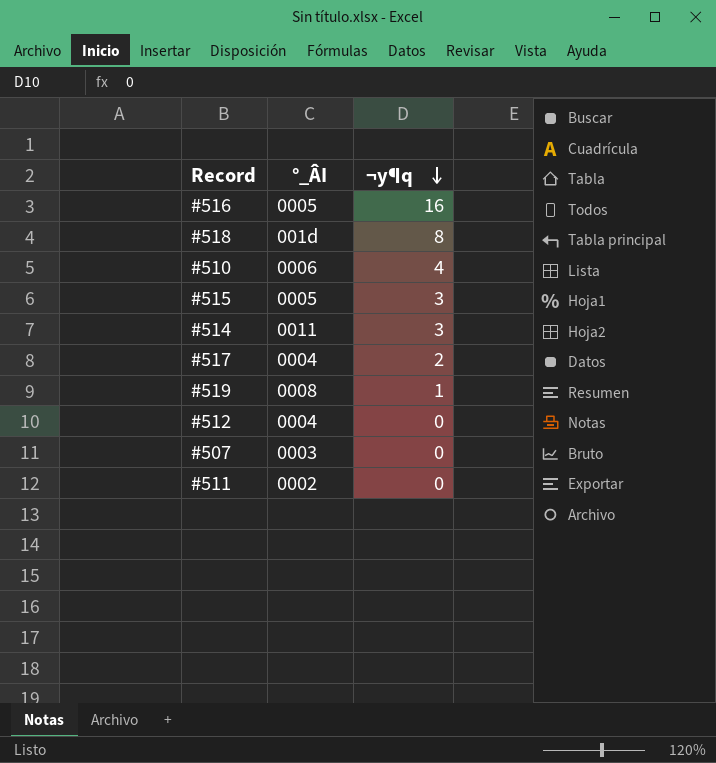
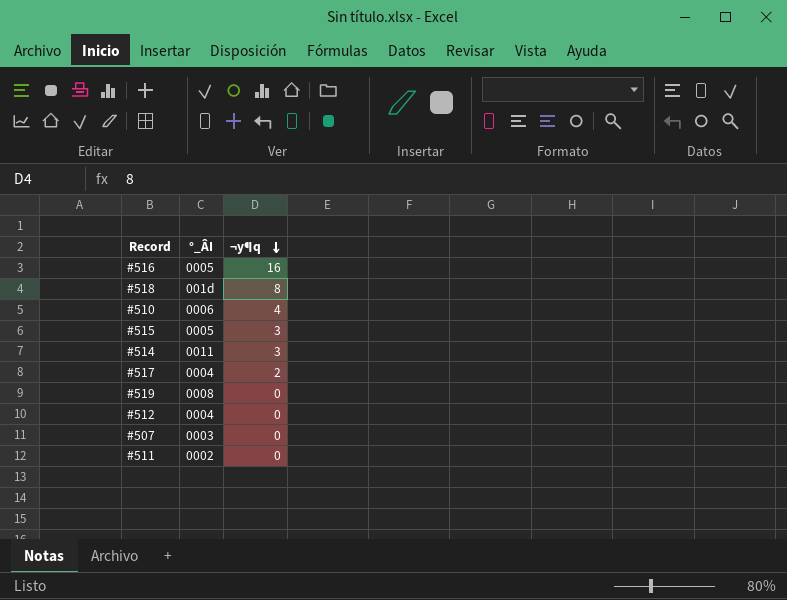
#519 | ¬y¶q: 1 -> 0

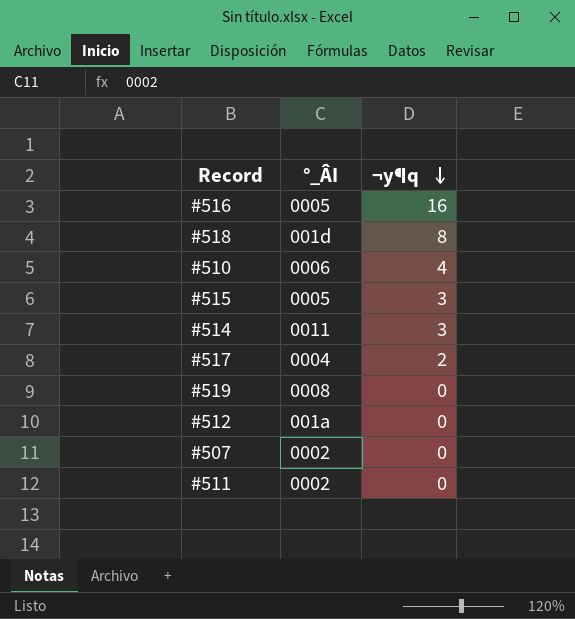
#512 | °_ÂI: 0004 -> 001a
#507 | °_ÂI: 0003 -> 0002

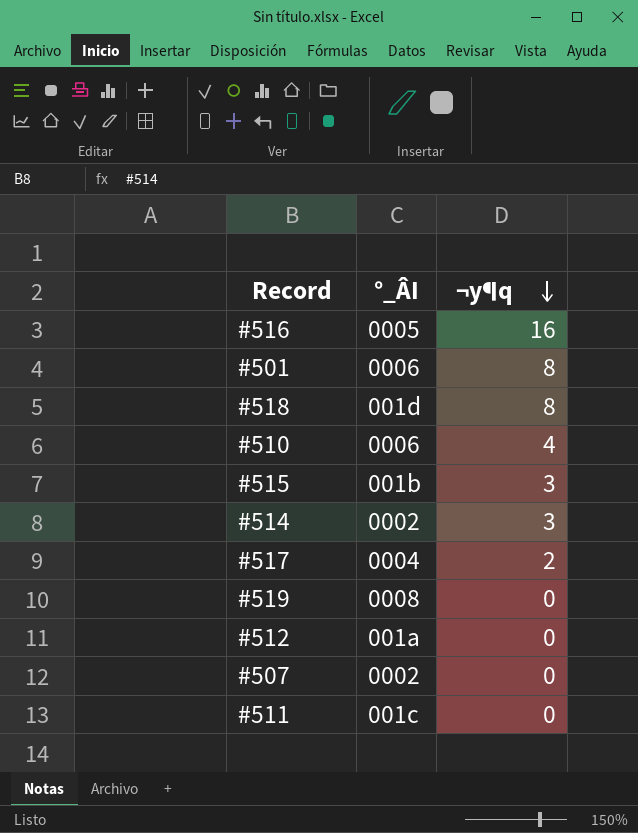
row #501: none -> 0006 | 8
#515 | °_ÂI: 0005 -> 001b
#514 | °_ÂI: 0011 -> 0002
#511 | °_ÂI: 0002 -> 001c

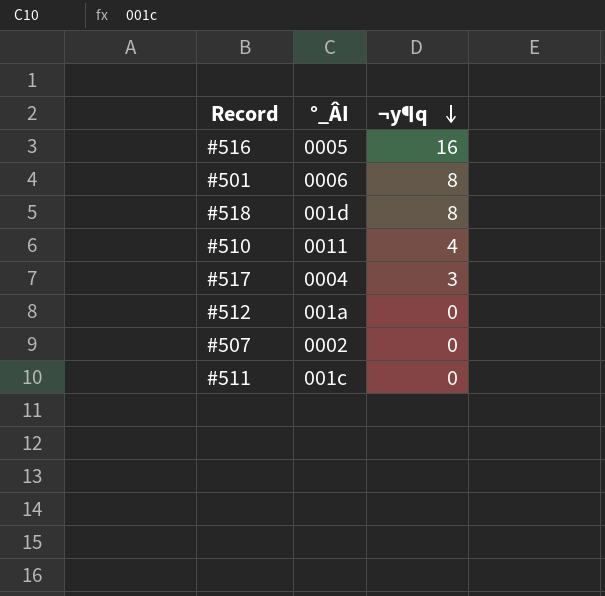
row #515: 001b | 3 -> none
row #514: 0002 | 3 -> none
row #519: 0008 | 0 -> none
#510 | °_ÂI: 0006 -> 0011
#517 | ¬y¶q: 2 -> 3

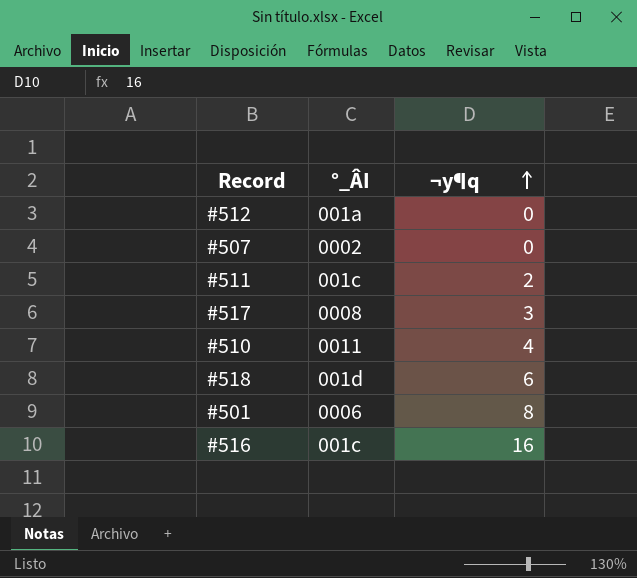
row order: ¬y¶q descending -> ¬y¶q ascending
#511 | ¬y¶q: 0 -> 2
#517 | °_ÂI: 0004 -> 0008
#518 | ¬y¶q: 8 -> 6
#516 | °_ÂI: 0005 -> 001c

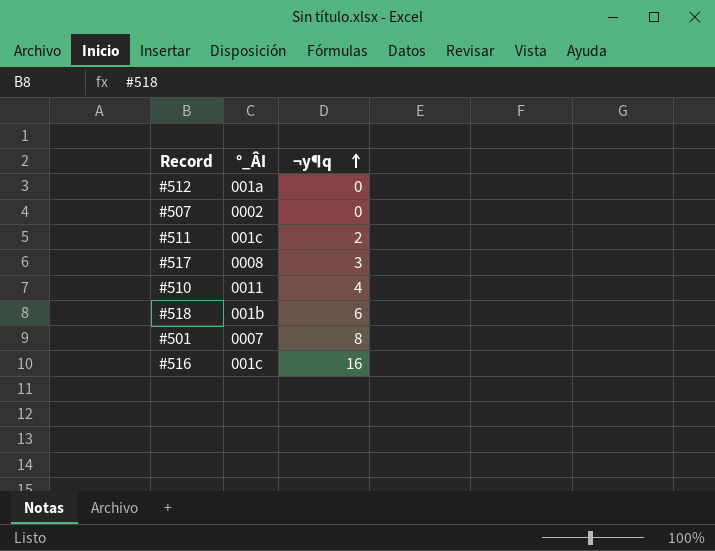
#518 | °_ÂI: 001d -> 001b
#501 | °_ÂI: 0006 -> 0007

